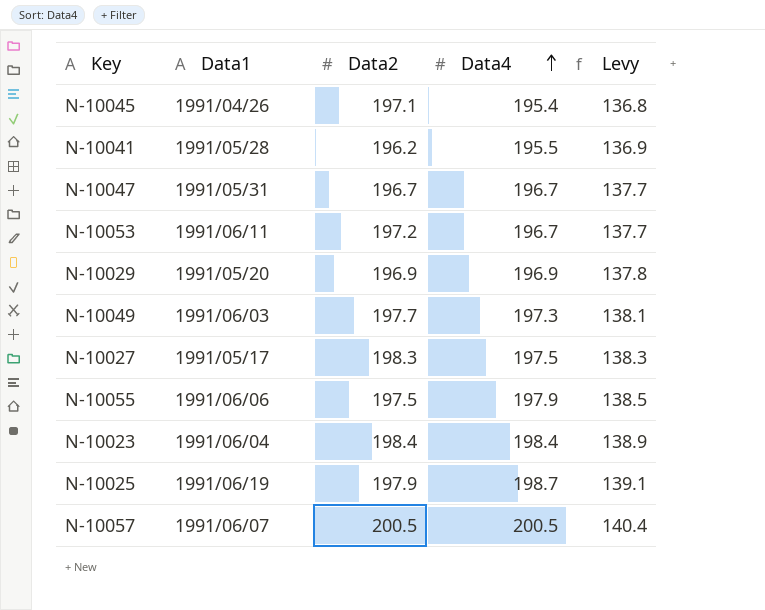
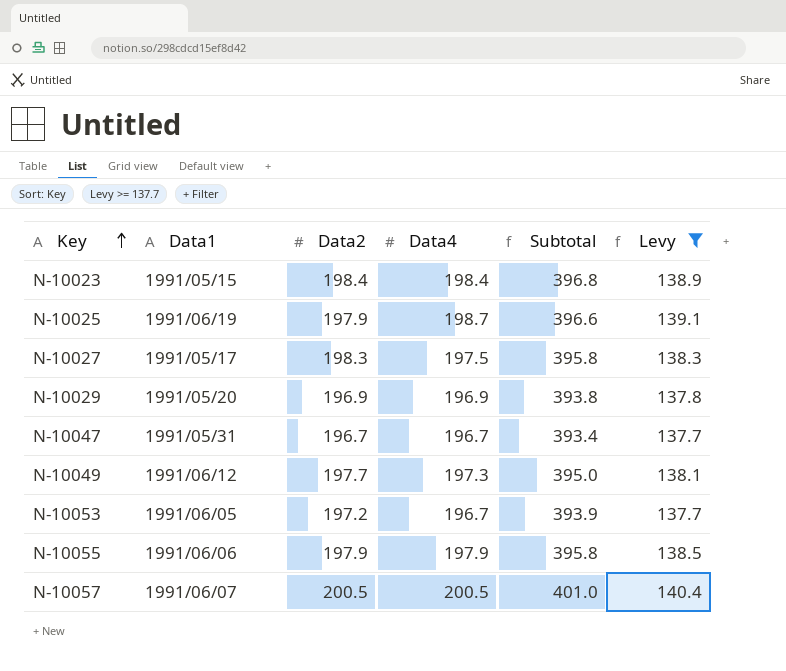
filter: none -> Levy >= 137.7
row order: Data4 ascending -> Key ascending
column Subtotal | formula: none -> [Data2] + [Data4]
N-10023 | Data1: 1991/06/04 -> 1991/05/15
N-10049 | Data1: 1991/06/03 -> 1991/06/12
N-10053 | Data1: 1991/06/11 -> 1991/06/05
N-10055 | Data2: 197.5 -> 197.9

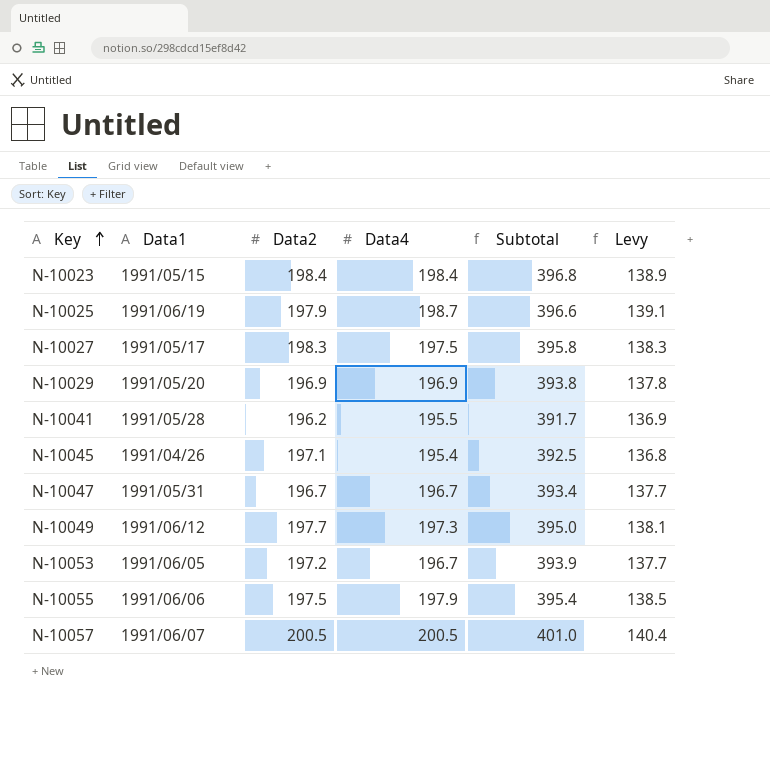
filter: Levy >= 137.7 -> none
N-10055 | Data2: 197.9 -> 197.5
N-10055 | Subtotal: 395.8 -> 395.4

